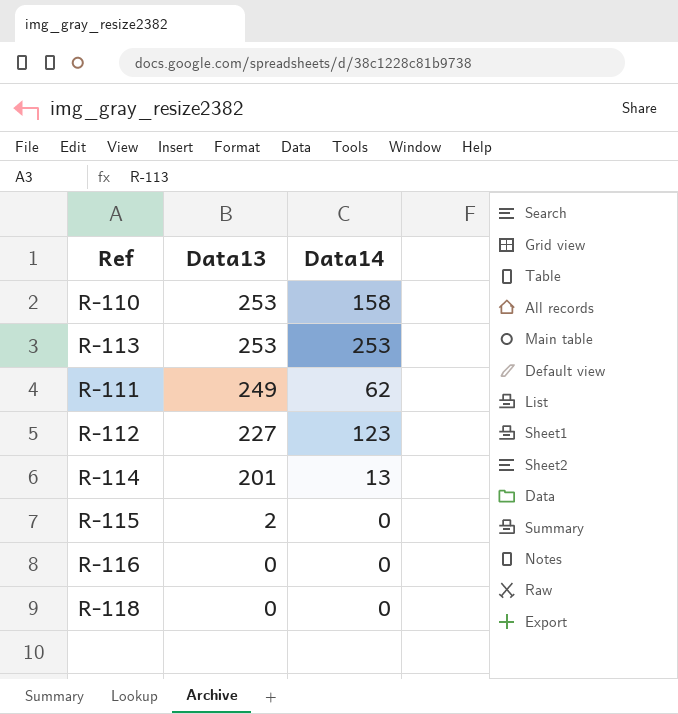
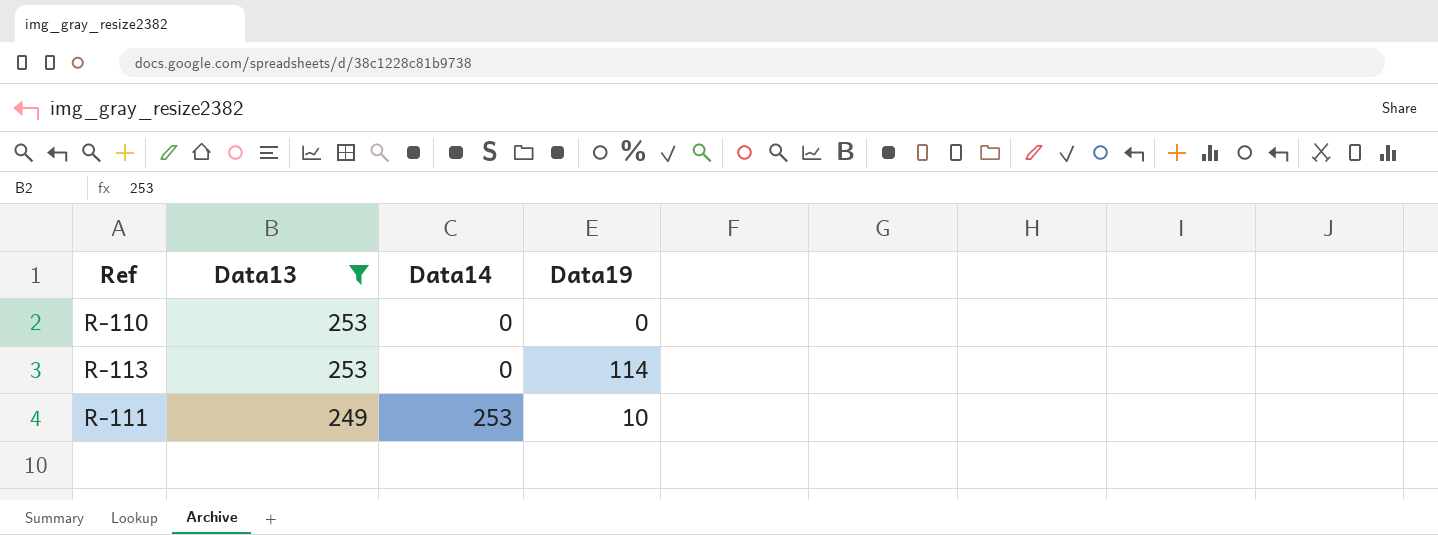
filter: none -> Data13 >= 249
column Data19 | position: none -> 4
R-110 | Data14: 158 -> 0
R-113 | Data14: 253 -> 0
R-111 | Data14: 62 -> 253

